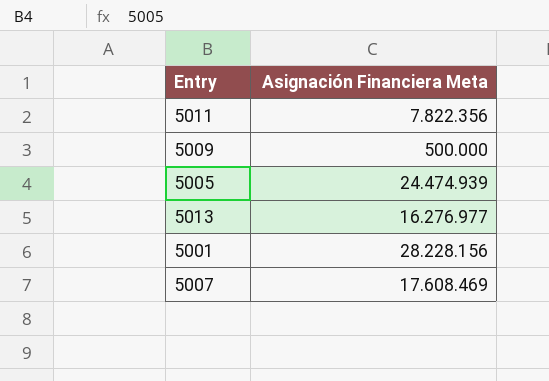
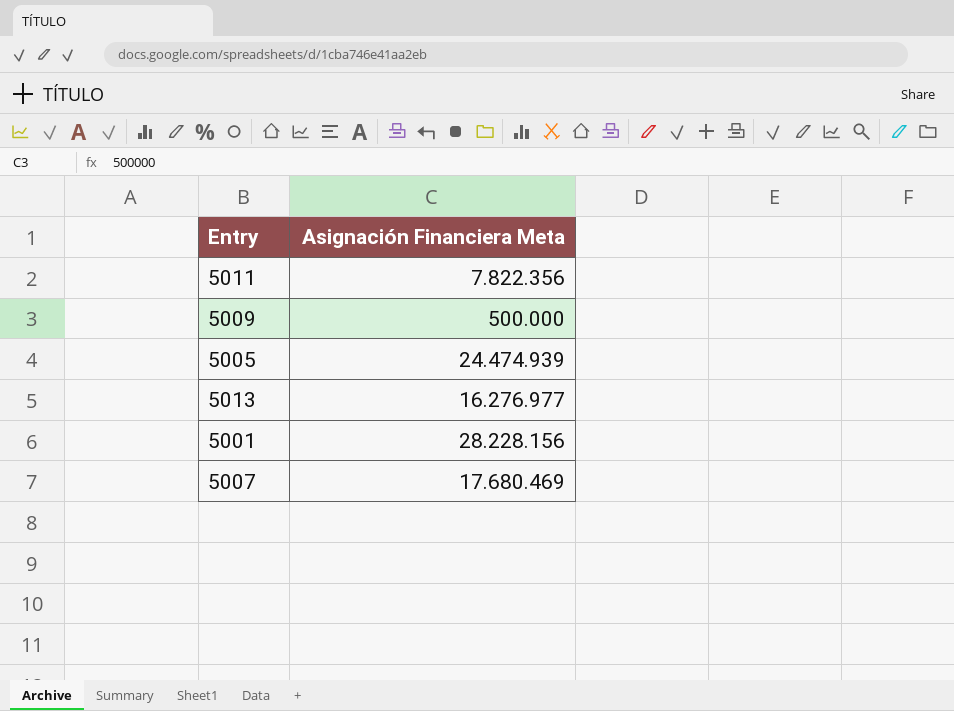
5007 | Asignación Financiera Meta: 17.608.469 -> 17.680.469

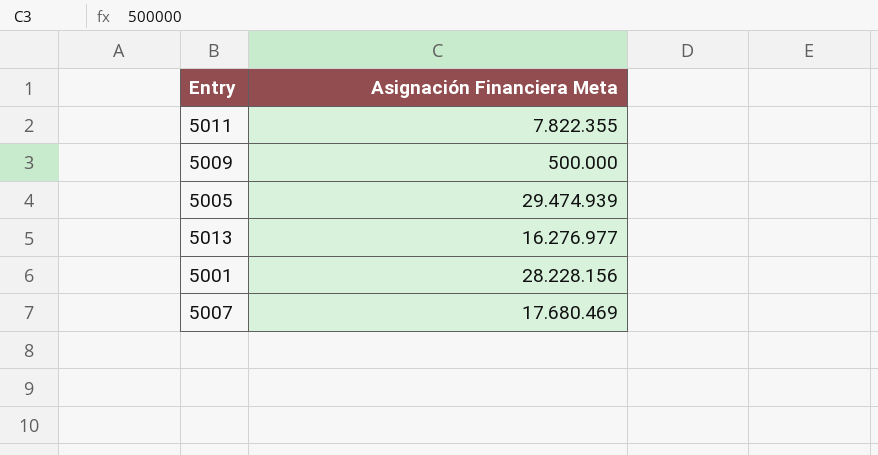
5011 | Asignación Financiera Meta: 7.822.356 -> 7.822.355
5005 | Asignación Financiera Meta: 24.474.939 -> 29.474.939

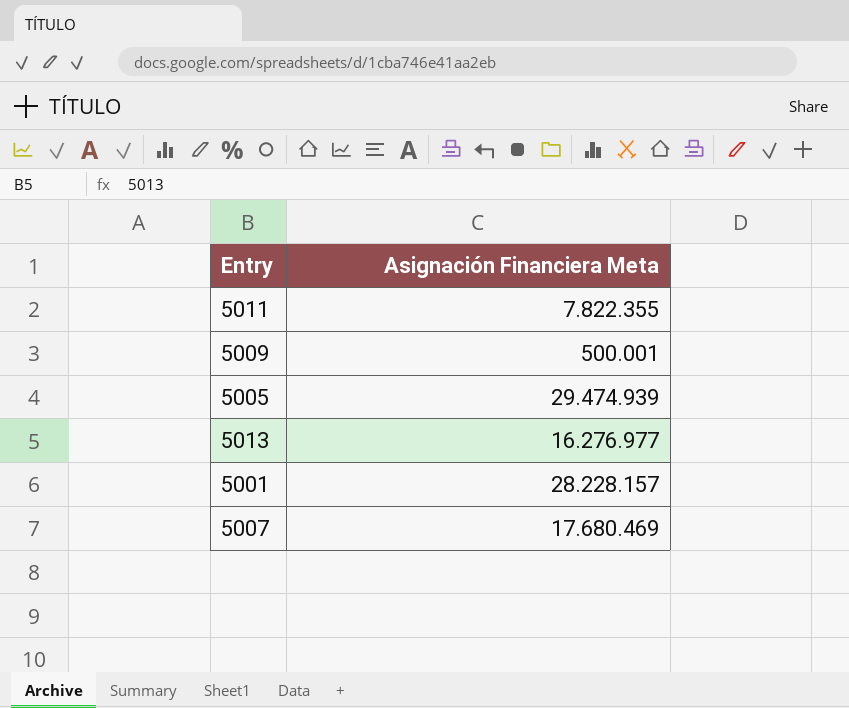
5009 | Asignación Financiera Meta: 500.000 -> 500.001
5001 | Asignación Financiera Meta: 28.228.156 -> 28.228.157

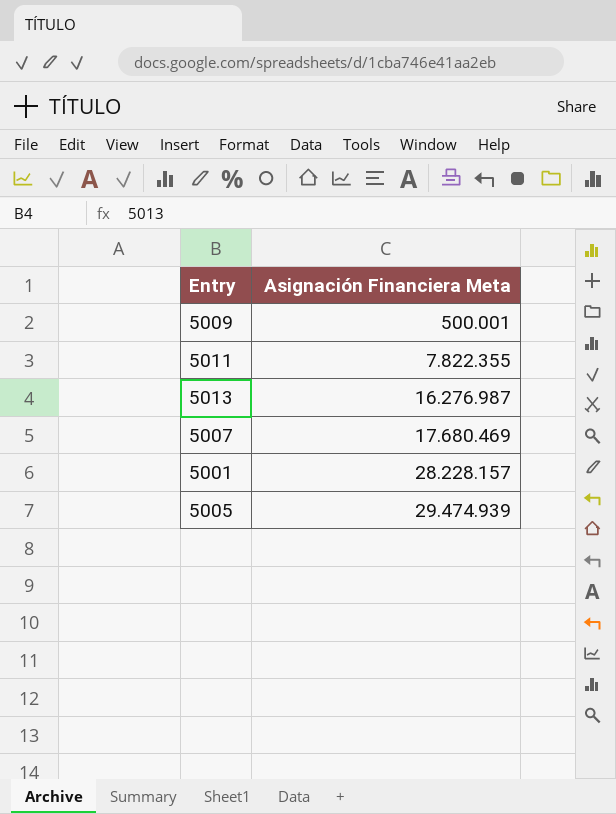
row order: none -> Asignación Financiera Meta ascending
5013 | Asignación Financiera Meta: 16.276.977 -> 16.276.987

